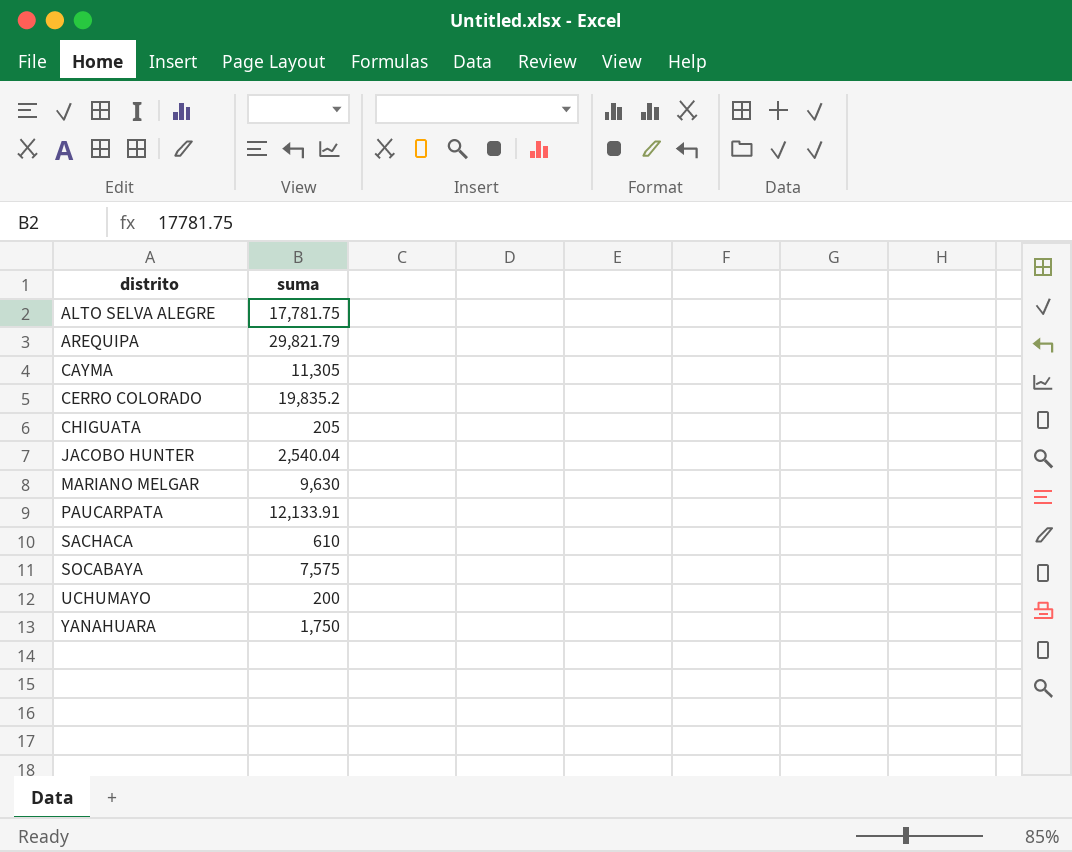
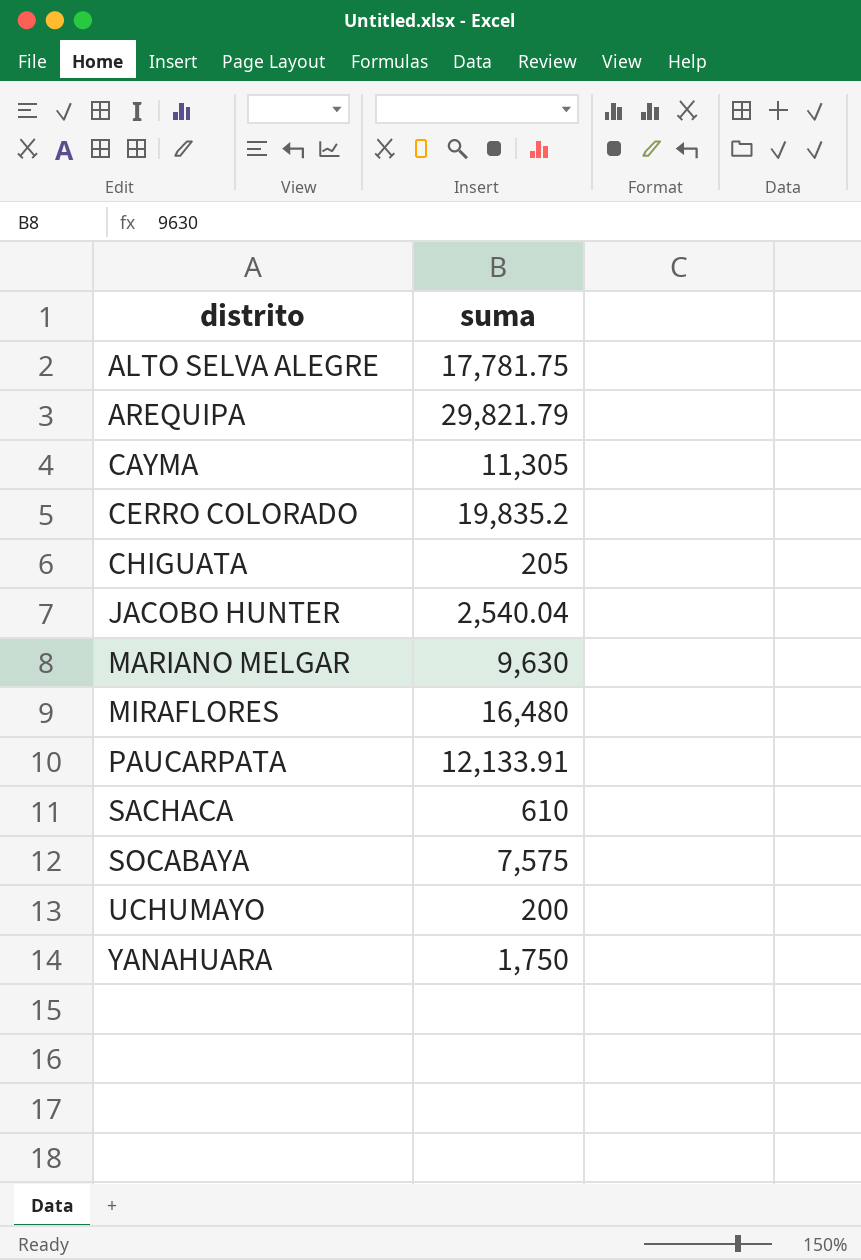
row MIRAFLORES: none -> 16,480

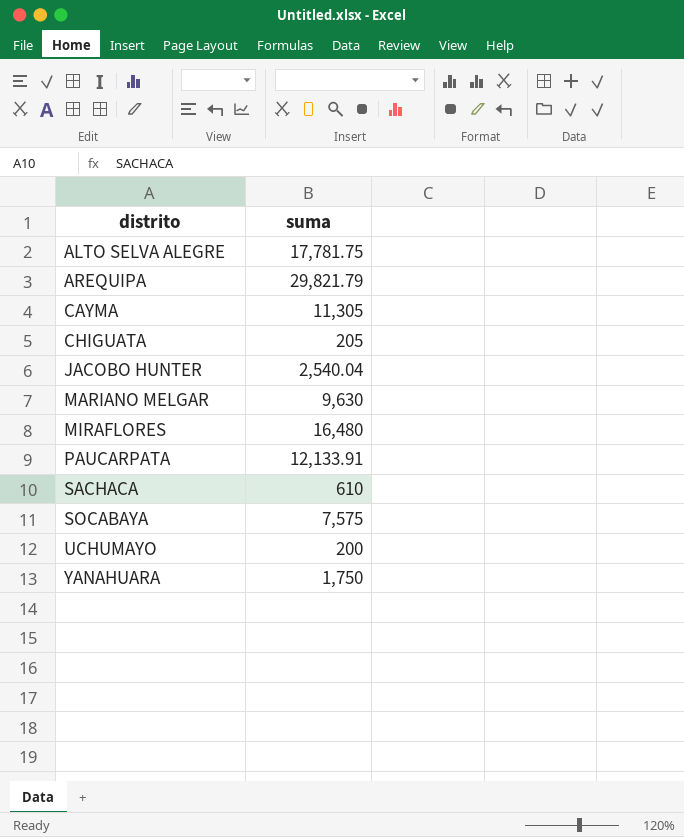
row CERRO COLORADO: 19,835.2 -> none

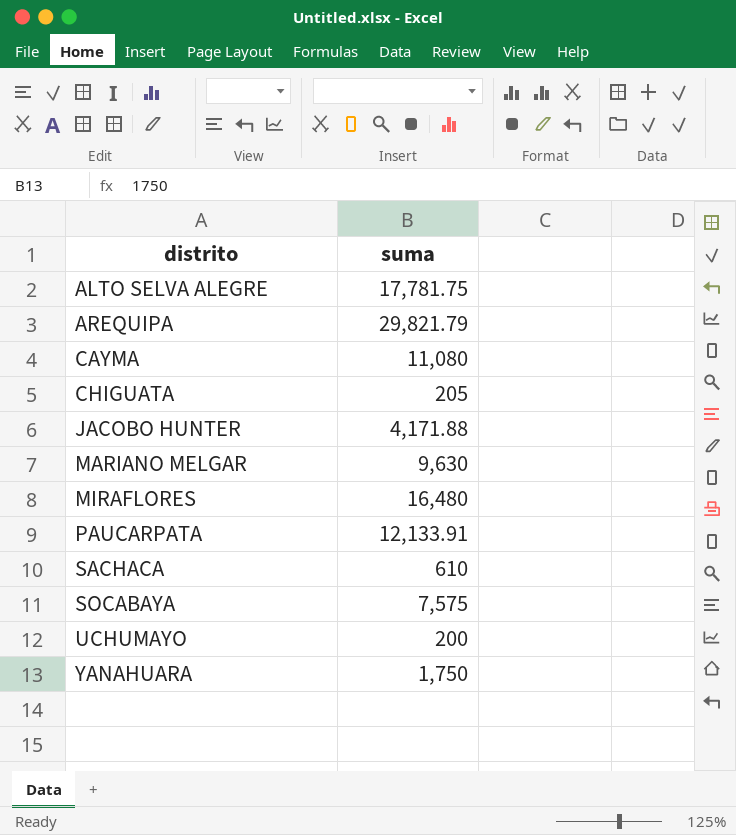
CAYMA | suma: 11,305 -> 11,080
JACOBO HUNTER | suma: 2,540.04 -> 4,171.88

